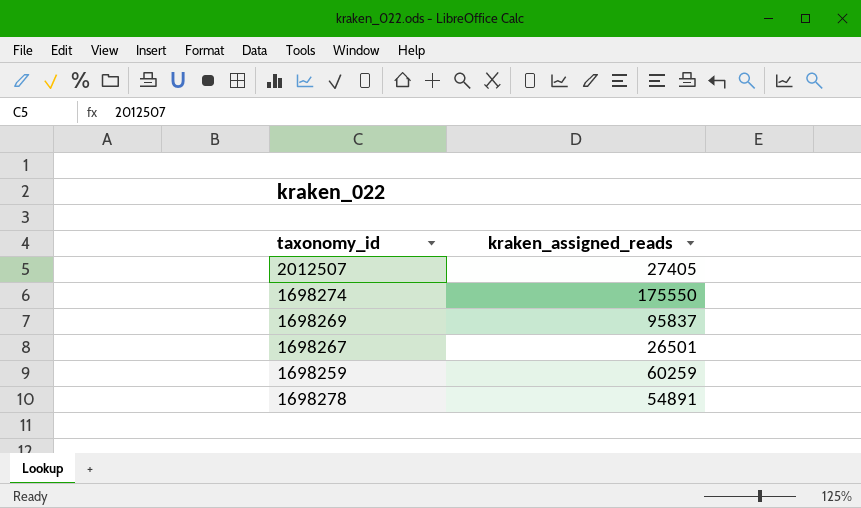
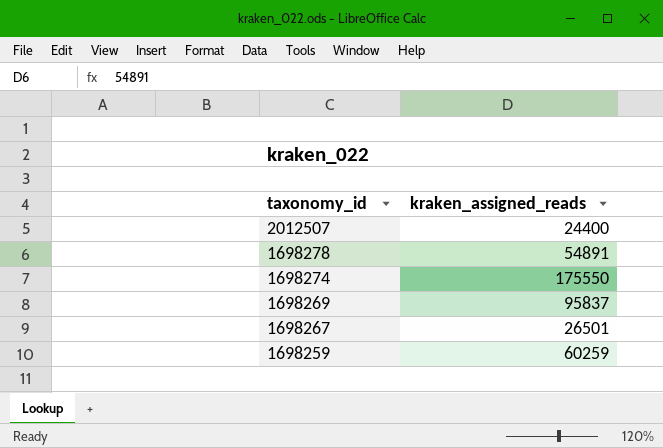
row order: none -> taxonomy_id descending
2012507 | kraken_assigned_reads: 27405 -> 24400

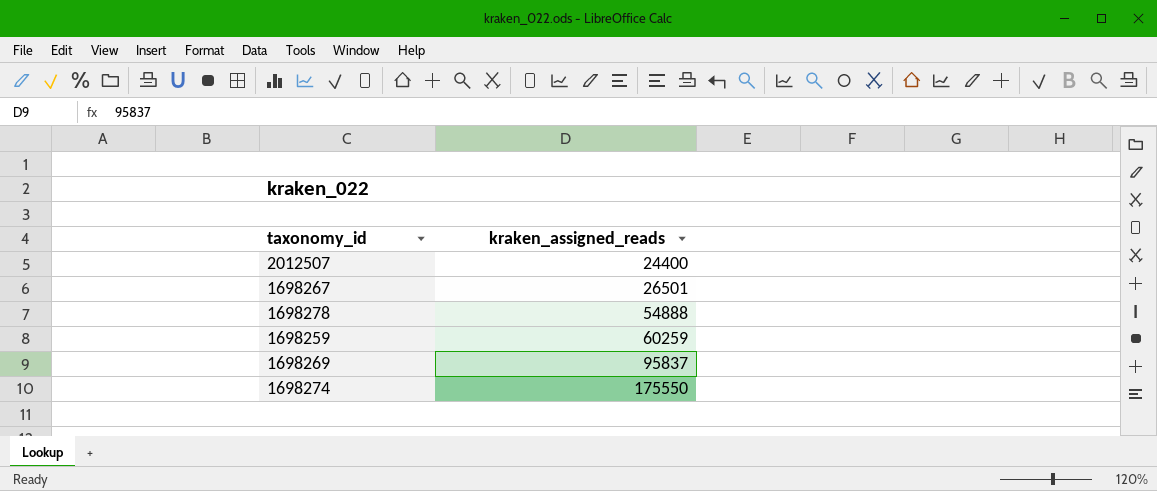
row order: taxonomy_id descending -> kraken_assigned_reads ascending
1698278 | kraken_assigned_reads: 54891 -> 54888

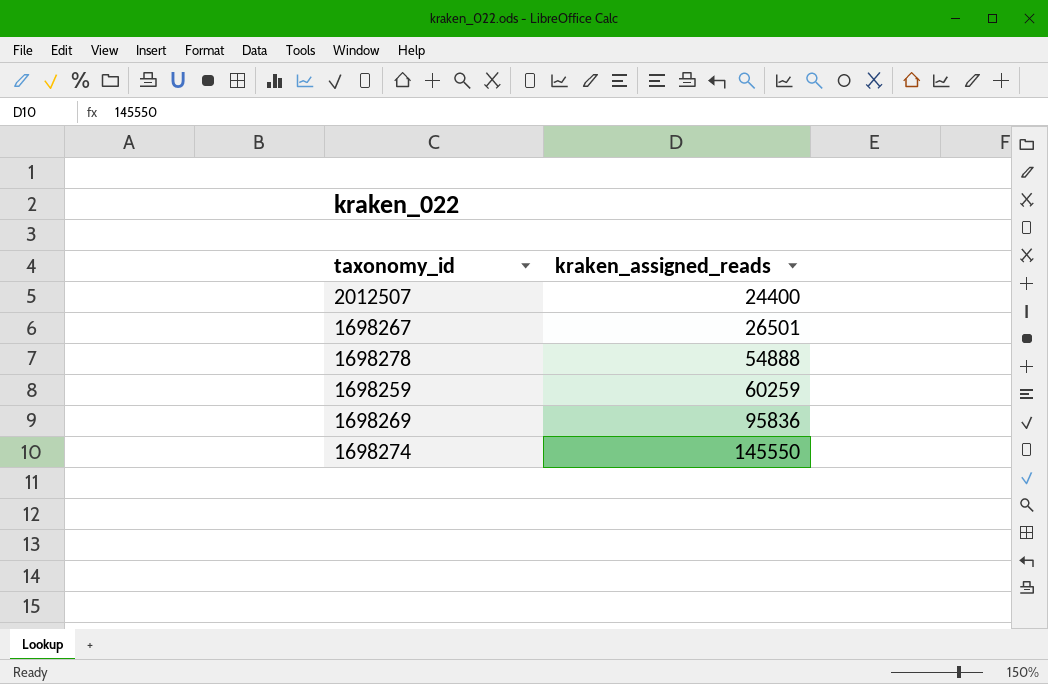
1698269 | kraken_assigned_reads: 95837 -> 95836
1698274 | kraken_assigned_reads: 175550 -> 145550

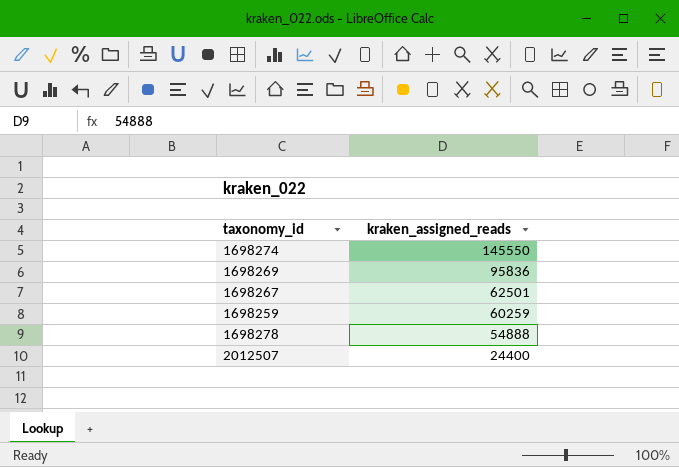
row order: kraken_assigned_reads ascending -> kraken_assigned_reads descending
1698267 | kraken_assigned_reads: 26501 -> 62501

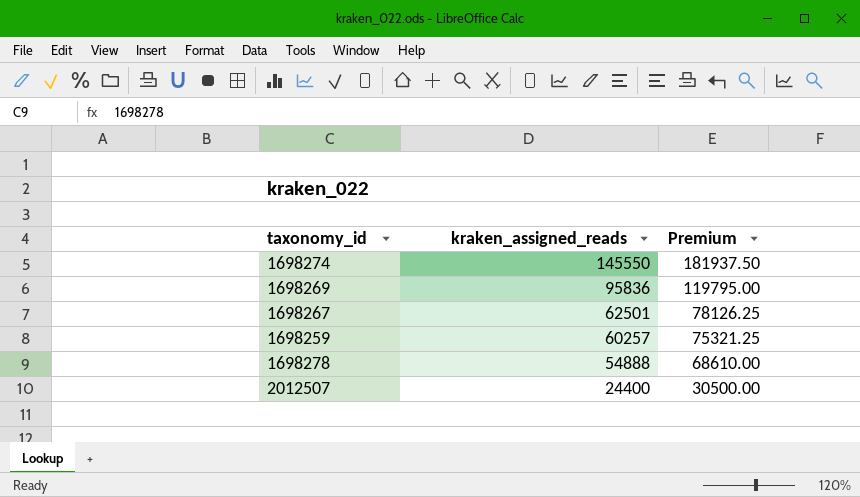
column Premium | formula: none -> [kraken_assigned_reads] * 1.25
1698259 | kraken_assigned_reads: 60259 -> 60257

